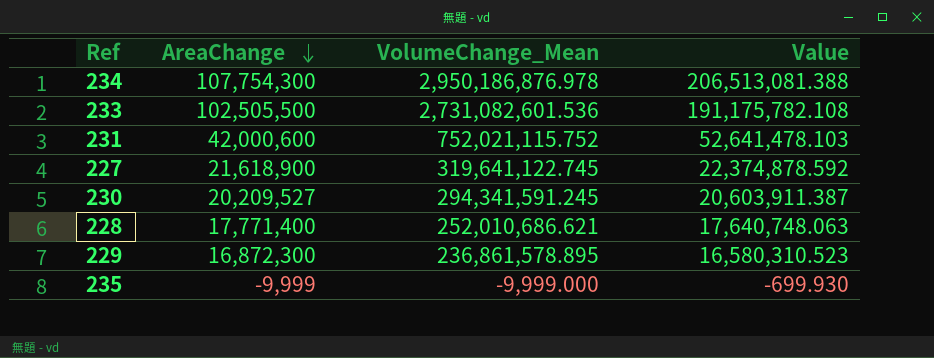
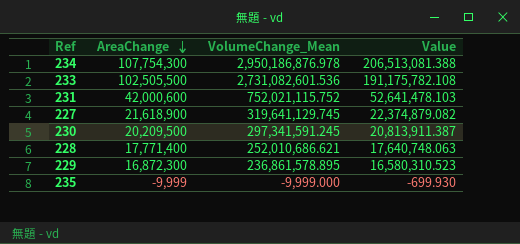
227 | VolumeChange_Mean: 319,641,122.745 -> 319,641,129.745
227 | Value: 22,374,878.592 -> 22,374,879.082
230 | AreaChange: 20,209,527 -> 20,209,500
230 | VolumeChange_Mean: 294,341,591.245 -> 297,341,591.245
230 | Value: 20,603,911.387 -> 20,813,911.387

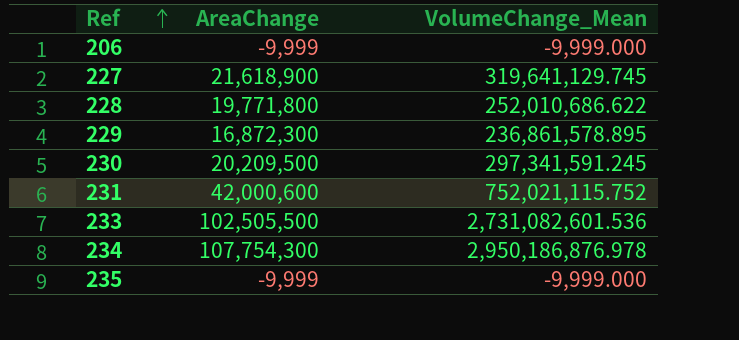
row order: AreaChange descending -> Ref ascending
column Value | formula: [VolumeChange_Mean] * 0.07 -> none
row 206: none -> -9,999 | -9,999.000
228 | AreaChange: 17,771,400 -> 19,771,800
228 | VolumeChange_Mean: 252,010,686.621 -> 252,010,686.622

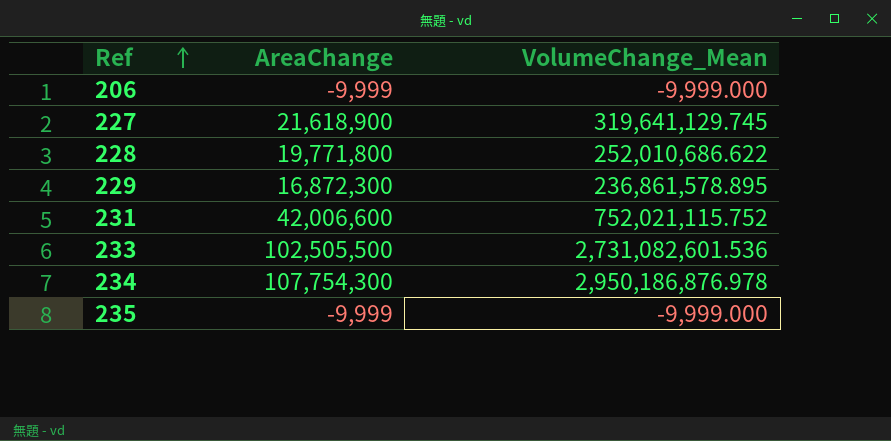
row 230: 20,209,500 | 297,341,591.245 -> none
231 | AreaChange: 42,000,600 -> 42,006,600

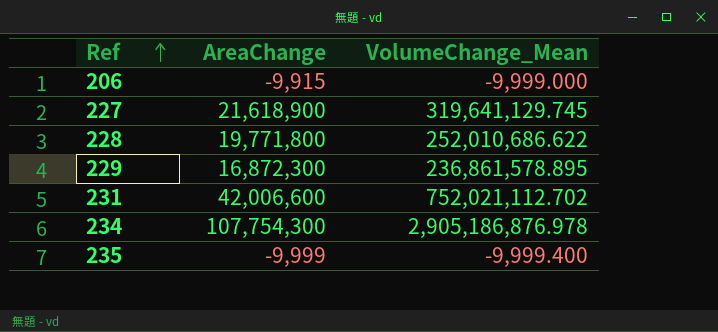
row 233: 102,505,500 | 2,731,082,601.536 -> none
206 | AreaChange: -9,999 -> -9,915
231 | VolumeChange_Mean: 752,021,115.752 -> 752,021,112.702
234 | VolumeChange_Mean: 2,950,186,876.978 -> 2,905,186,876.978
235 | VolumeChange_Mean: -9,999.000 -> -9,999.400

